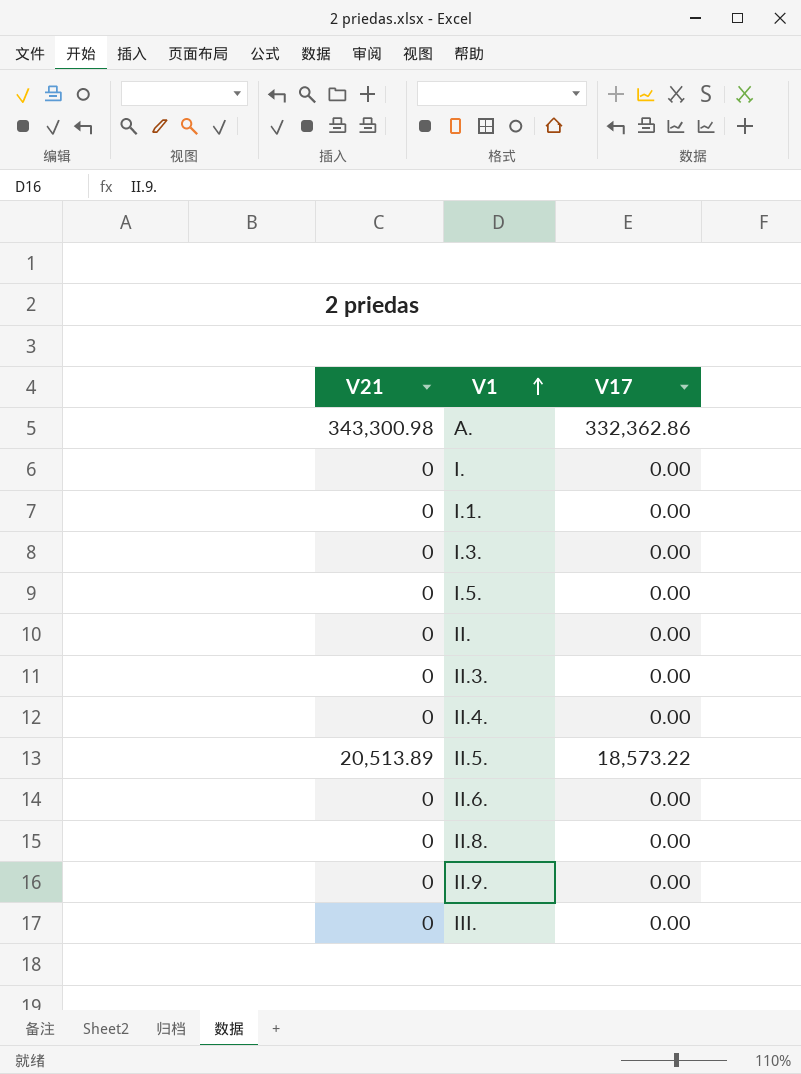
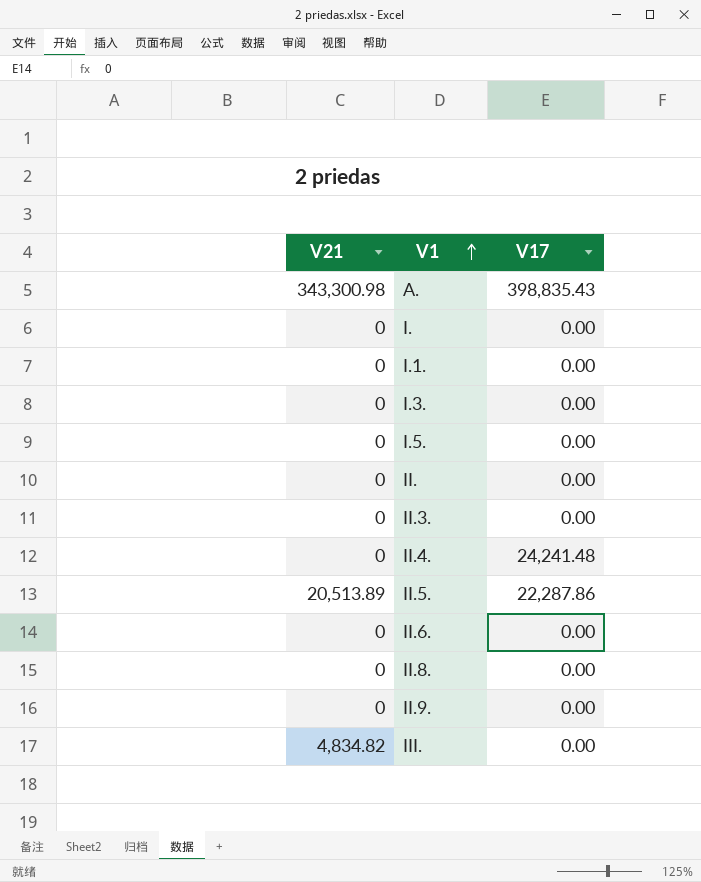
A. | V17: 332,362.86 -> 398,835.43
II.4. | V17: 0.00 -> 24,241.48
II.5. | V17: 18,573.22 -> 22,287.86
III. | V21: 0 -> 4,834.82

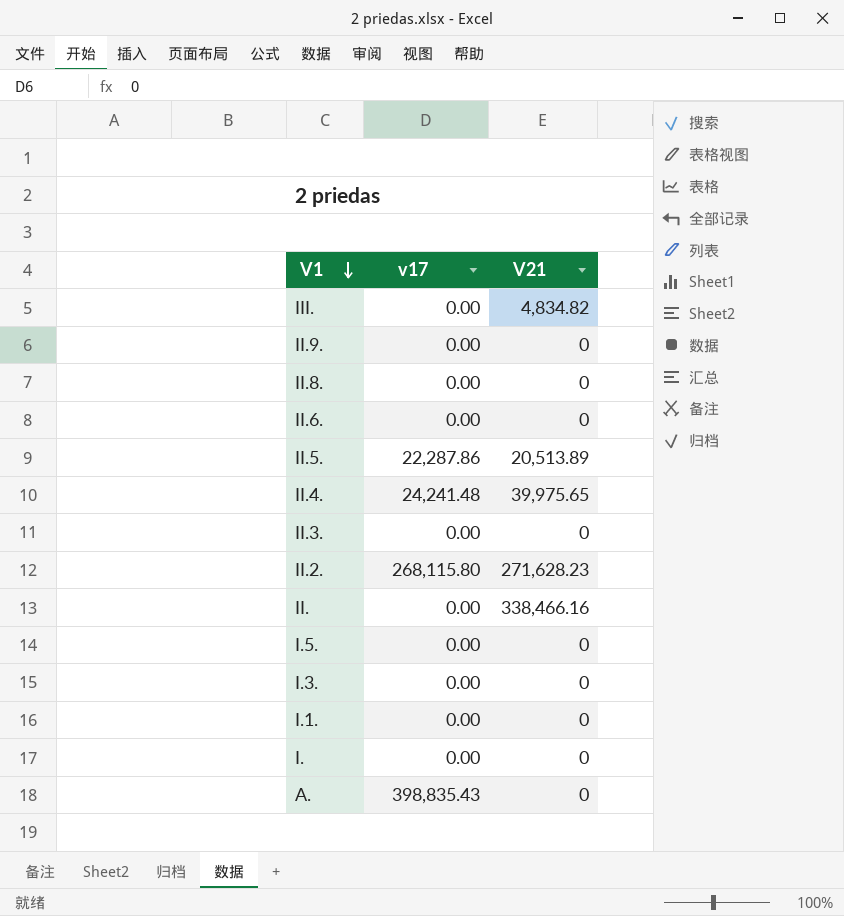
row order: V1 ascending -> V1 descending
column name: V17 -> v17
column V21 | position: 1 -> 3
II.4. | V21: 0 -> 39,975.65
row II.2.: none -> 268,115.80 | 271,628.23
II. | V21: 0 -> 338,466.16
A. | V21: 343,300.98 -> 0

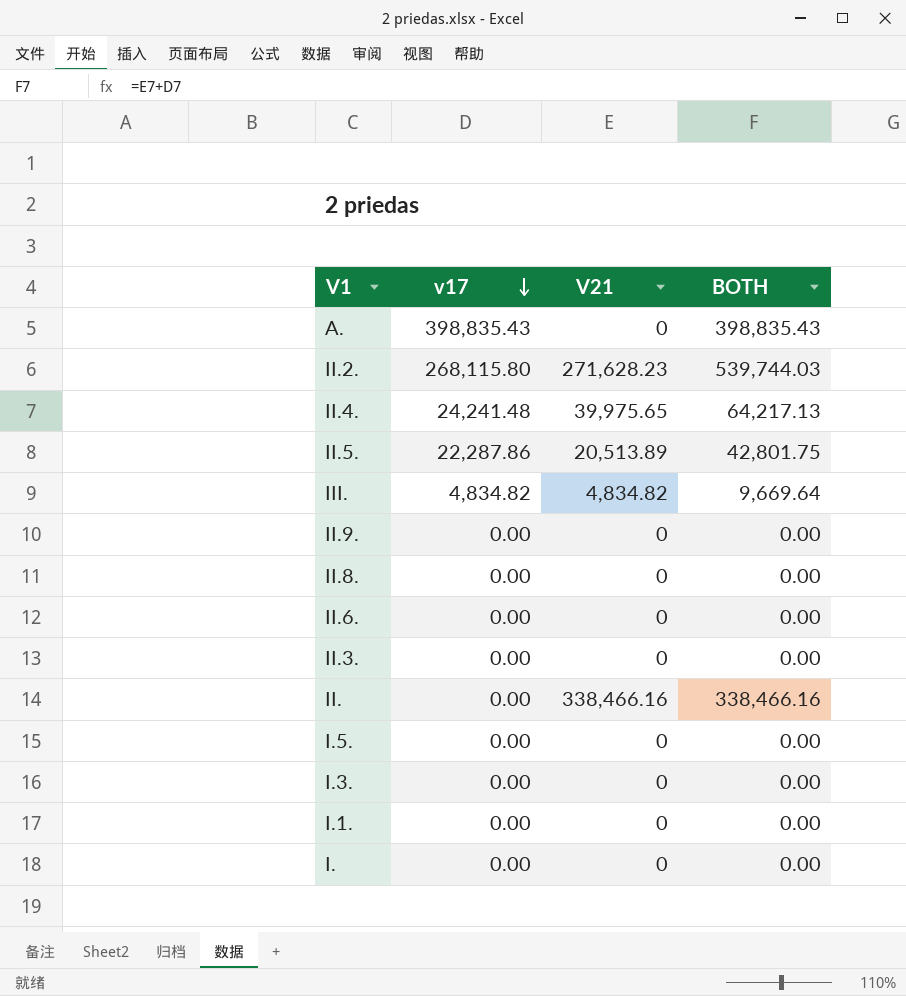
row order: V1 descending -> v17 descending
column BOTH | formula: none -> [v17] + [V21]
III. | v17: 0.00 -> 4,834.82

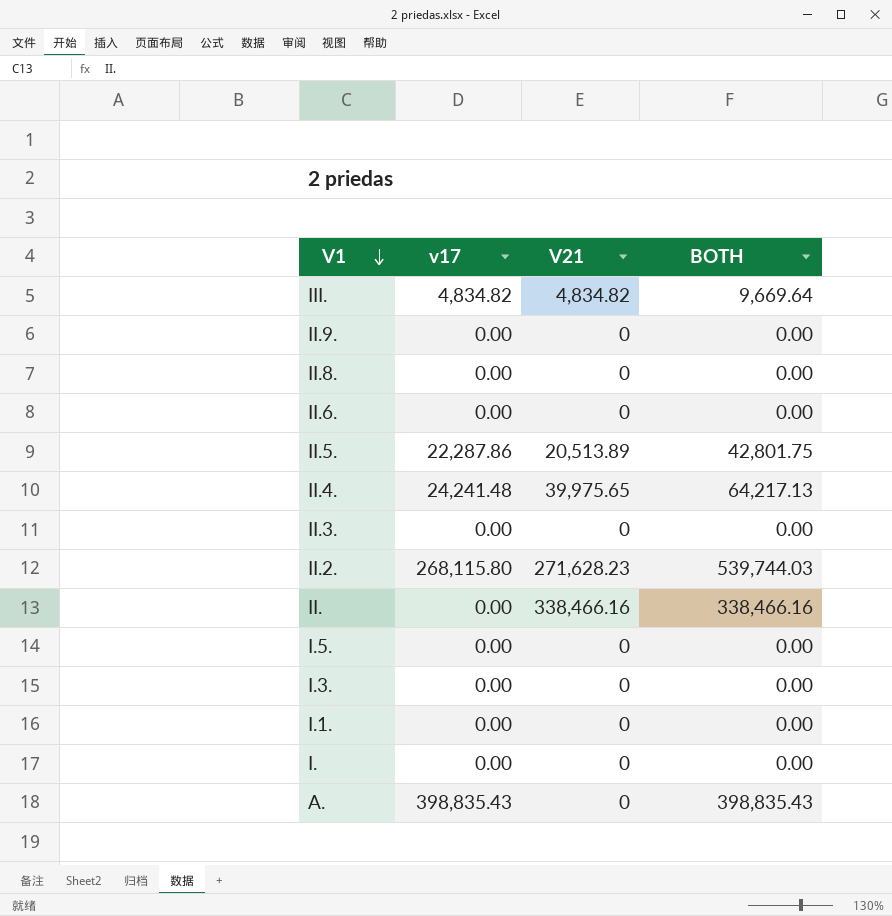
row order: v17 descending -> V1 descending

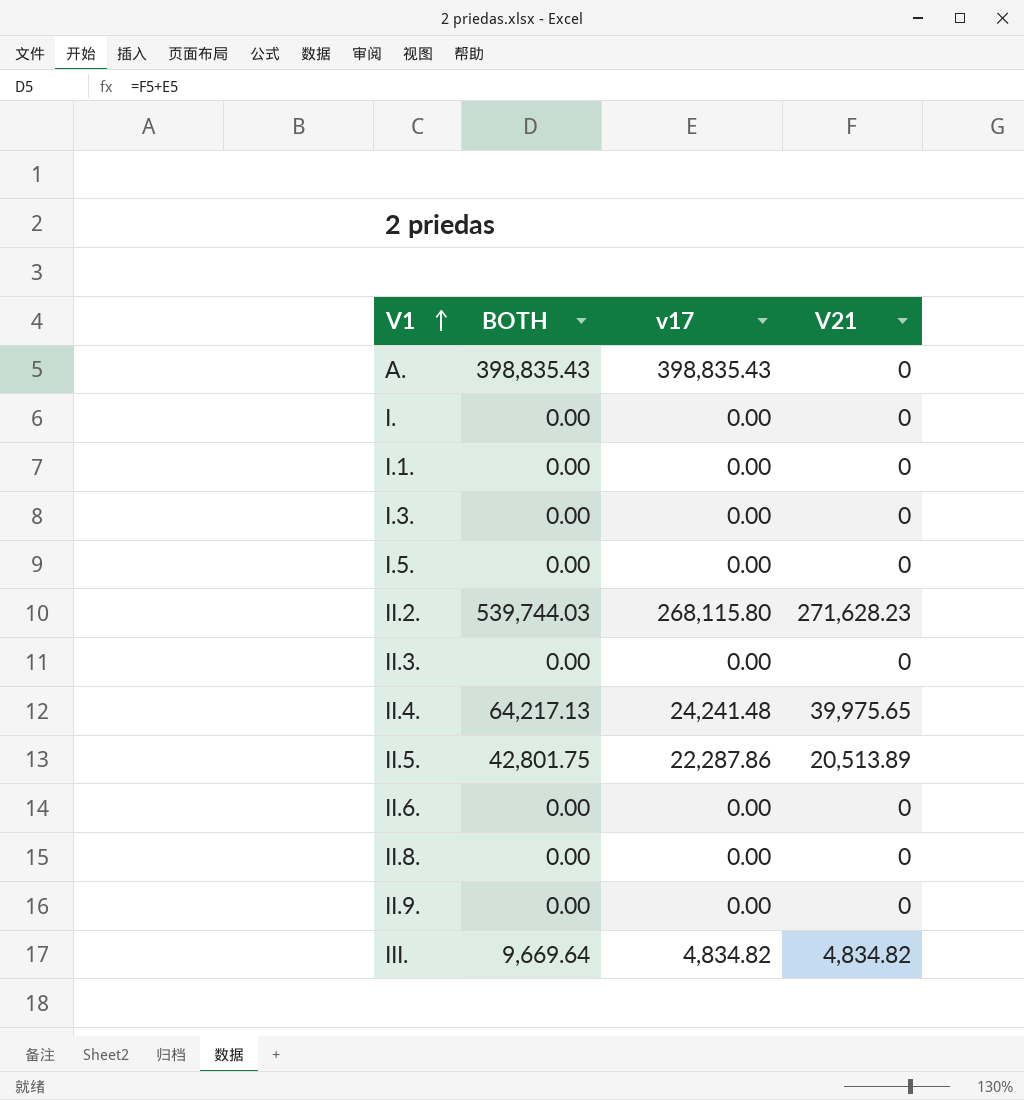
row order: V1 descending -> V1 ascending
column BOTH | position: 4 -> 2
row II.: 0.00 | 338,466.16 | 338,466.16 -> none

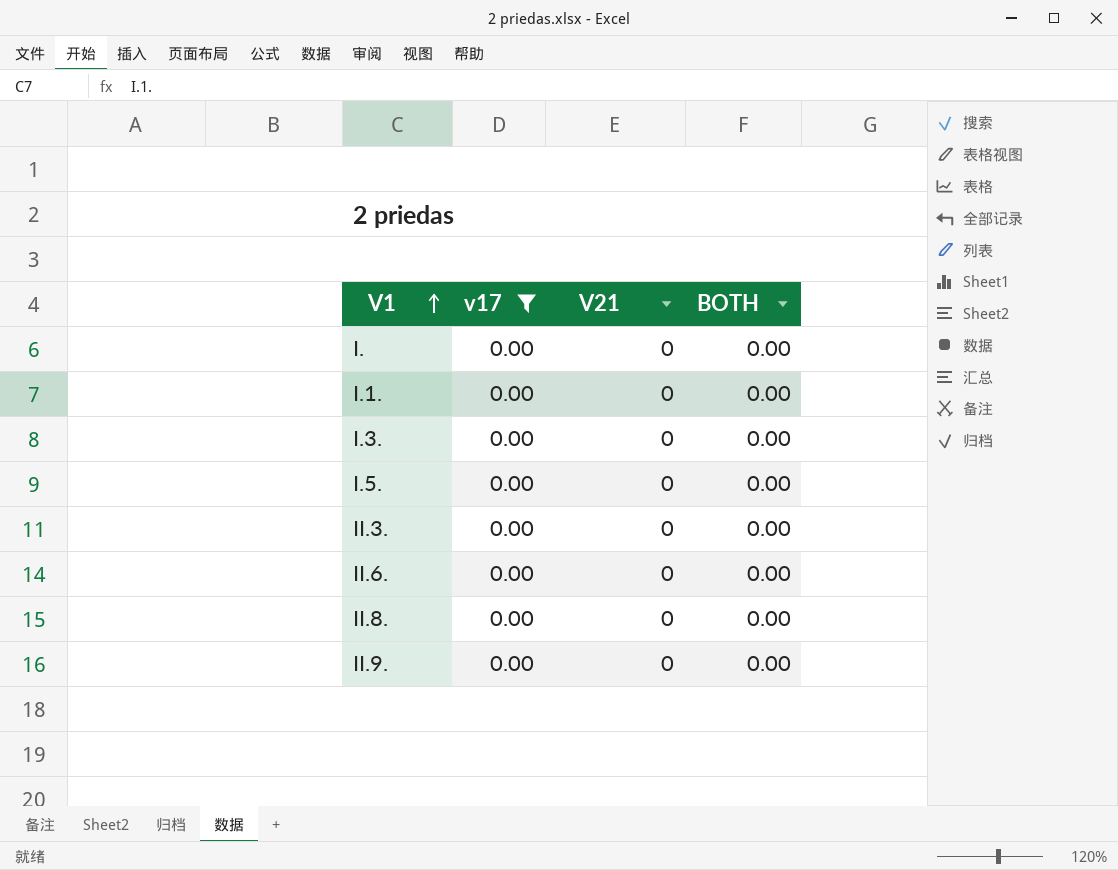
filter: none -> v17 = 0.00
column BOTH | position: 2 -> 4

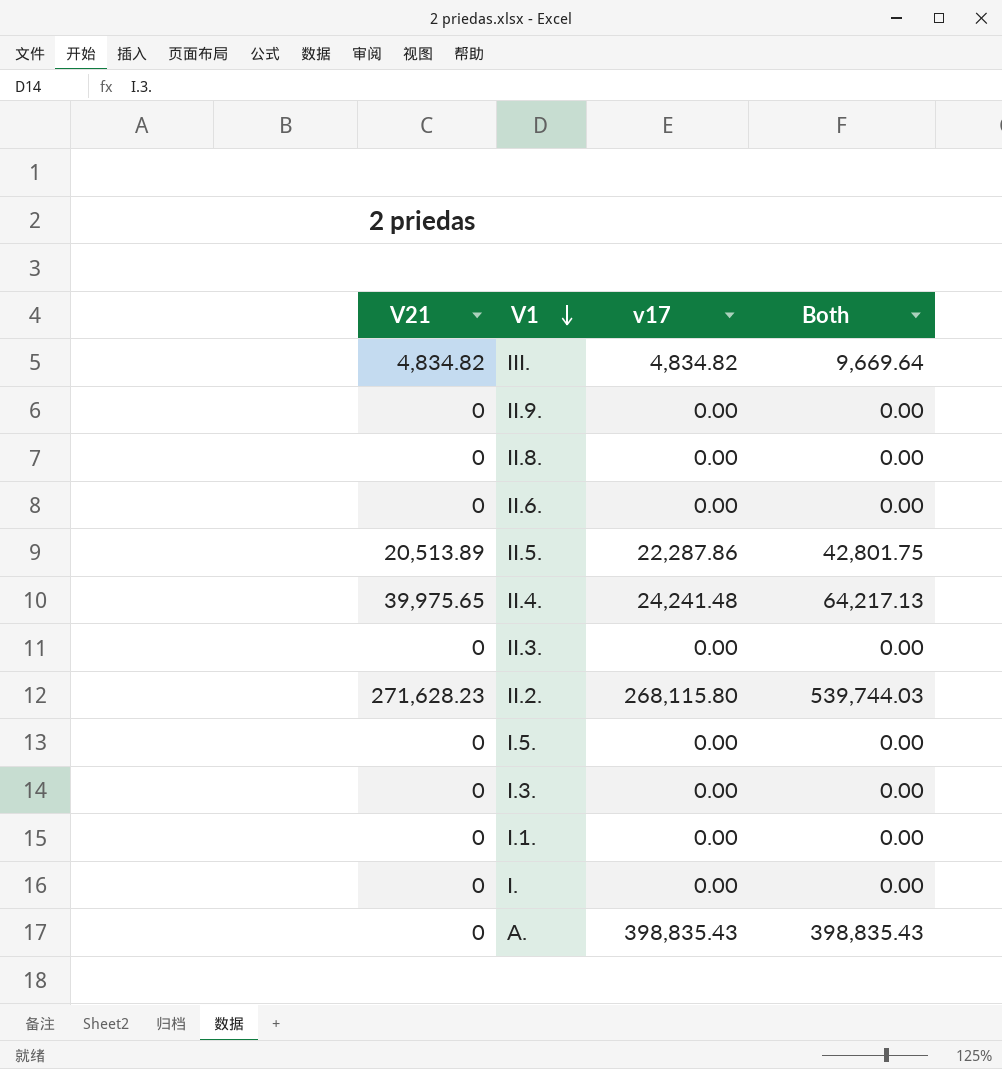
filter: v17 = 0.00 -> none
row order: V1 ascending -> V1 descending
column V21 | position: 3 -> 1
column name: BOTH -> Both

